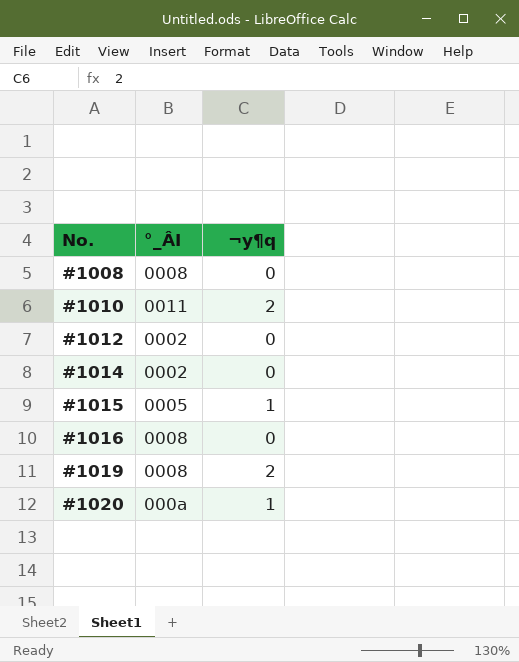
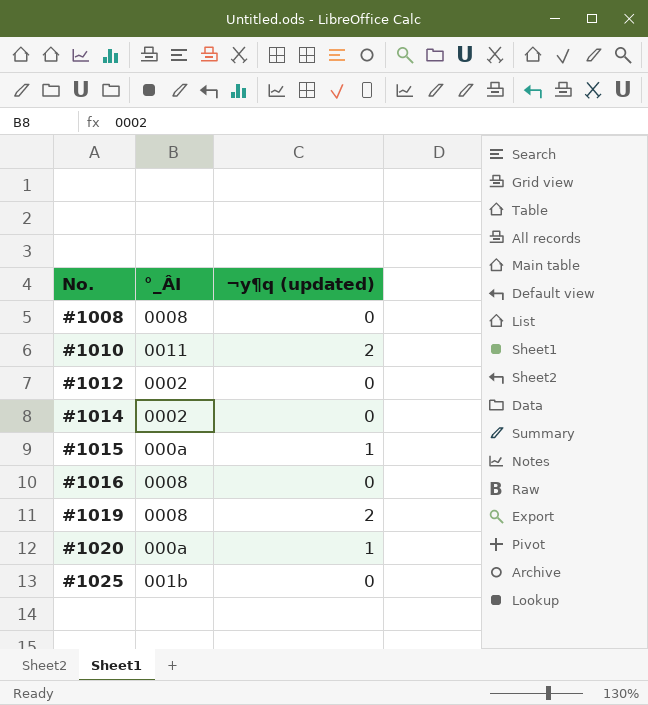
column name: ¬y¶q -> ¬y¶q (updated)
#1015 | °_ÂI: 0005 -> 000a
row #1025: none -> 001b | 0

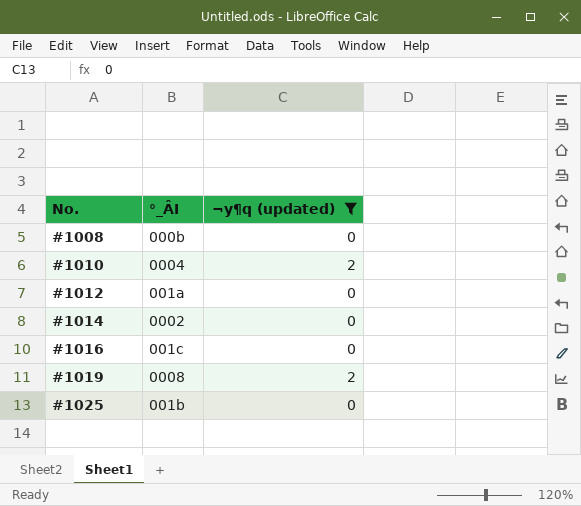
filter: none -> ¬y¶q (updated) != 1
#1008 | °_ÂI: 0008 -> 000b
#1010 | °_ÂI: 0011 -> 0004
#1012 | °_ÂI: 0002 -> 001a
#1016 | °_ÂI: 0008 -> 001c

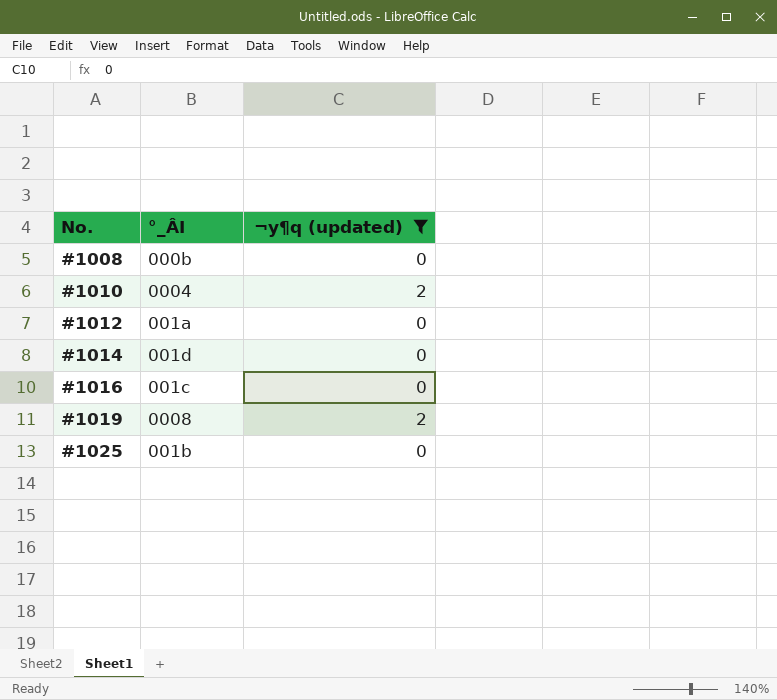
#1014 | °_ÂI: 0002 -> 001d

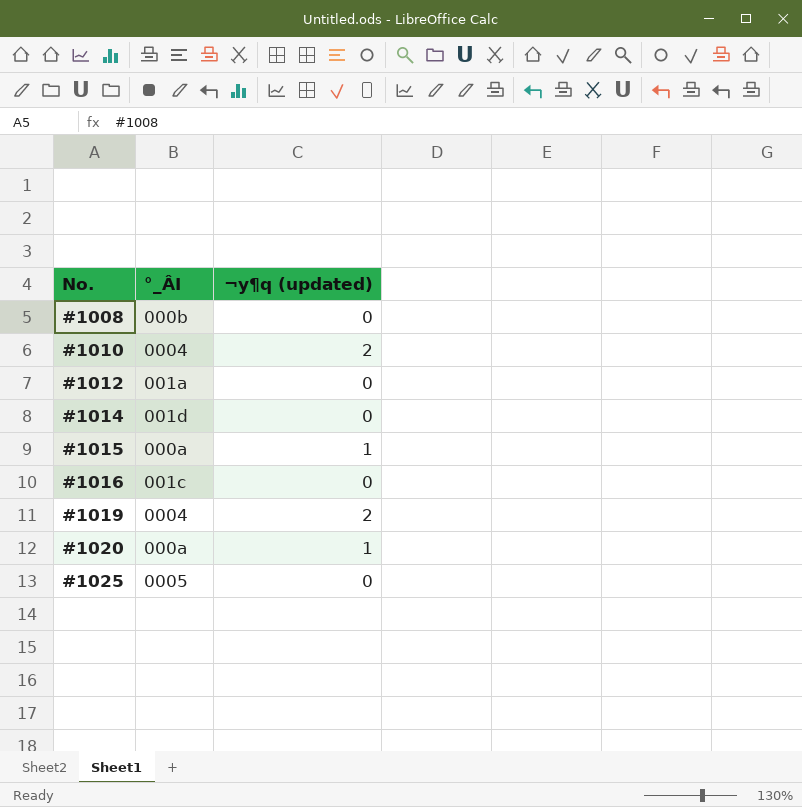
filter: ¬y¶q (updated) != 1 -> none
#1019 | °_ÂI: 0008 -> 0004
#1025 | °_ÂI: 001b -> 0005

